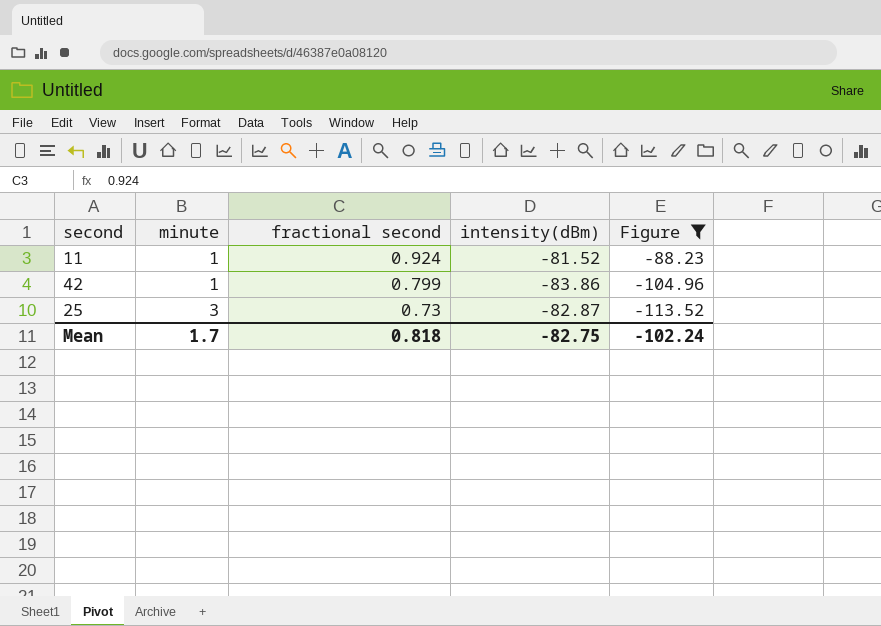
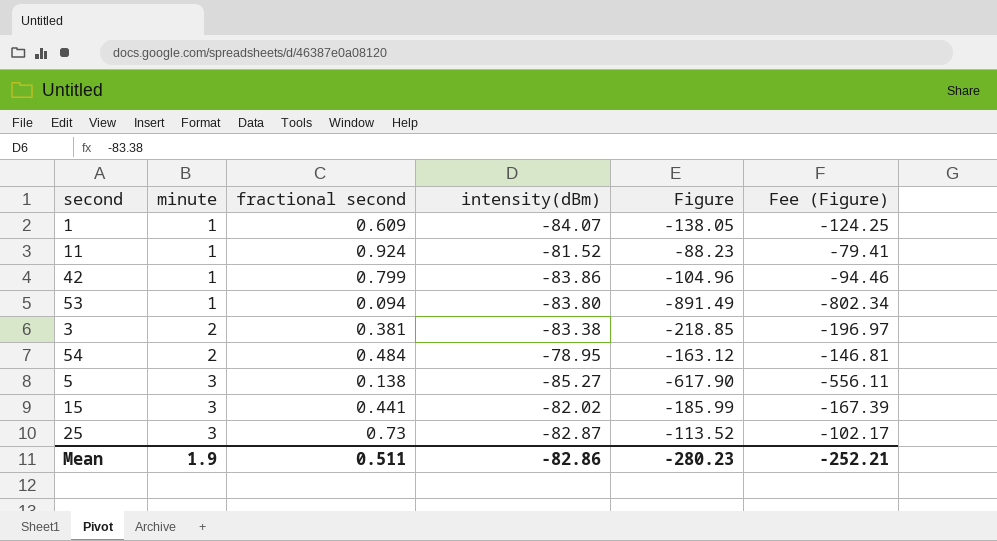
filter: Figure >= -113.52 -> none
column Fee (Figure) | formula: none -> [Figure] * 0.9
Mean | minute: 1.7 -> 1.9
Mean | fractional second: 0.818 -> 0.511
Mean | intensity(dBm): -82.75 -> -82.86
Mean | Figure: -102.24 -> -280.23

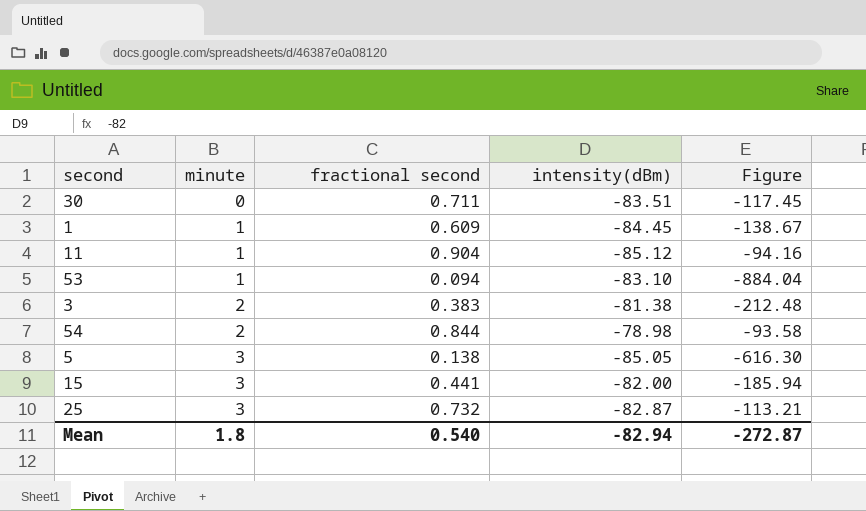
column Fee (Figure) | formula: [Figure] * 0.9 -> none
row 42: 1 | 0.799 | -83.86 | -104.96 | -94.46 -> none
row 30: none -> 0 | 0.711 | -83.51 | -117.45
1 | intensity(dBm): -84.07 -> -84.45
1 | Figure: -138.05 -> -138.67
11 | fractional second: 0.924 -> 0.904
11 | intensity(dBm): -81.52 -> -85.12
11 | Figure: -88.23 -> -94.16
53 | intensity(dBm): -83.80 -> -83.10
53 | Figure: -891.49 -> -884.04
3 | fractional second: 0.381 -> 0.383
3 | intensity(dBm): -83.38 -> -81.38
3 | Figure: -218.85 -> -212.48
54 | fractional second: 0.484 -> 0.844
54 | intensity(dBm): -78.95 -> -78.98
54 | Figure: -163.12 -> -93.58
5 | intensity(dBm): -85.27 -> -85.05
5 | Figure: -617.90 -> -616.30
15 | intensity(dBm): -82.02 -> -82.00
15 | Figure: -185.99 -> -185.94
25 | fractional second: 0.73 -> 0.732
25 | Figure: -113.52 -> -113.21
Mean | minute: 1.9 -> 1.8
Mean | fractional second: 0.511 -> 0.540
Mean | intensity(dBm): -82.86 -> -82.94
Mean | Figure: -280.23 -> -272.87

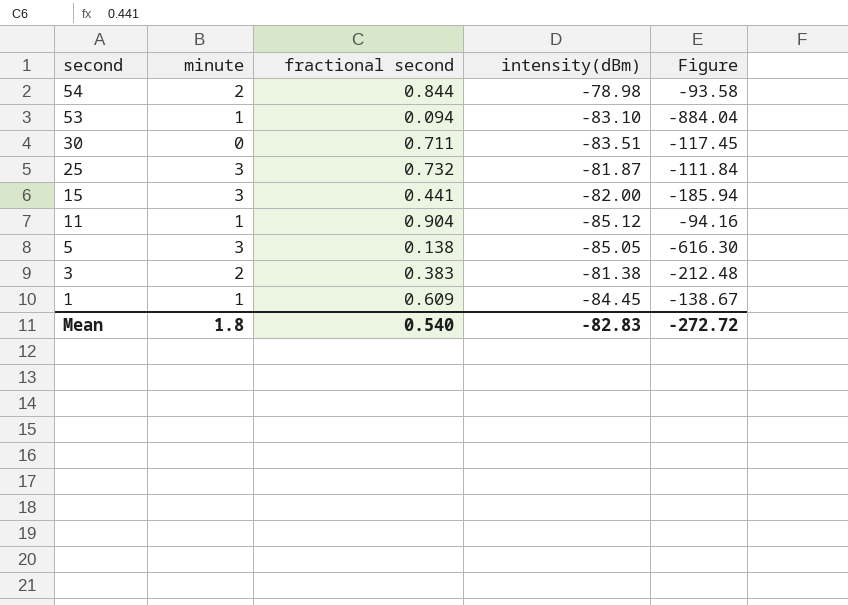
row order: minute ascending -> second descending
25 | intensity(dBm): -82.87 -> -81.87
25 | Figure: -113.21 -> -111.84
Mean | intensity(dBm): -82.94 -> -82.83
Mean | Figure: -272.87 -> -272.72

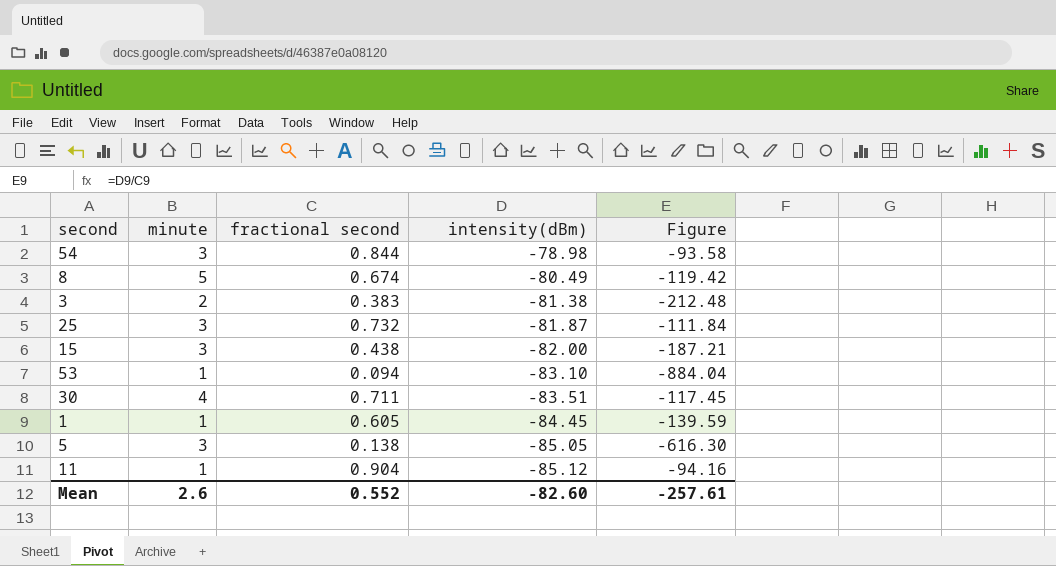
row order: second descending -> intensity(dBm) descending
54 | minute: 2 -> 3
row 8: none -> 5 | 0.674 | -80.49 | -119.42
15 | fractional second: 0.441 -> 0.438
15 | Figure: -185.94 -> -187.21
30 | minute: 0 -> 4
1 | fractional second: 0.609 -> 0.605
1 | Figure: -138.67 -> -139.59
Mean | minute: 1.8 -> 2.6
Mean | fractional second: 0.540 -> 0.552
Mean | intensity(dBm): -82.83 -> -82.60
Mean | Figure: -272.72 -> -257.61

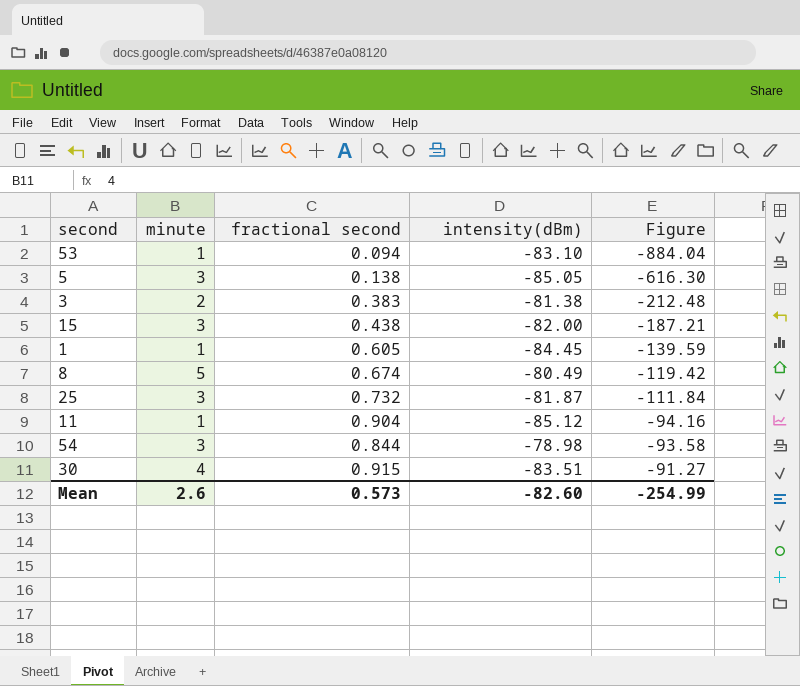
row order: intensity(dBm) descending -> Figure ascending
30 | fractional second: 0.711 -> 0.915
30 | Figure: -117.45 -> -91.27
Mean | fractional second: 0.552 -> 0.573
Mean | Figure: -257.61 -> -254.99

